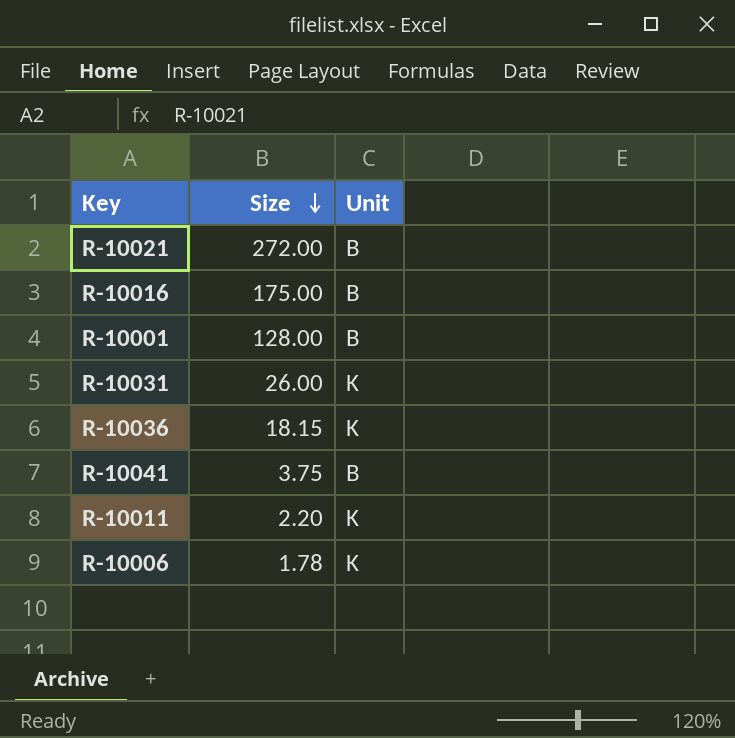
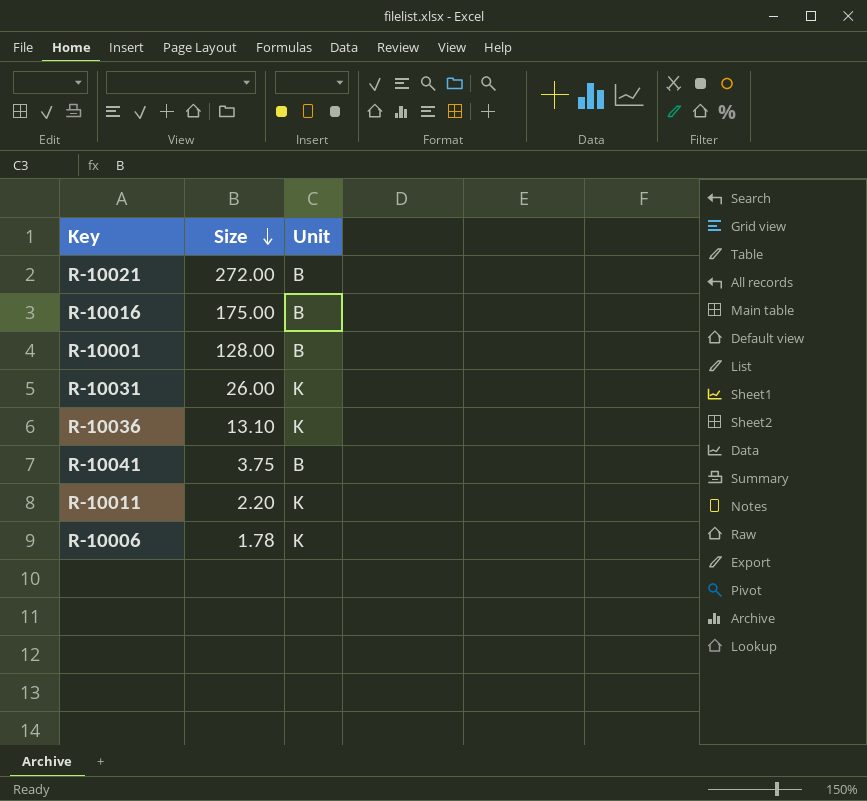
R-10036 | Size: 18.15 -> 13.10

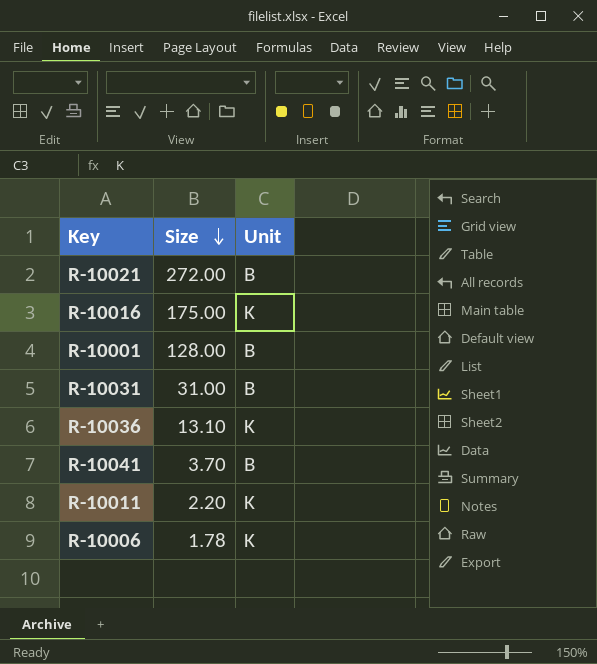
R-10016 | Unit: B -> K
R-10031 | Size: 26.00 -> 31.00
R-10031 | Unit: K -> B
R-10041 | Size: 3.75 -> 3.70

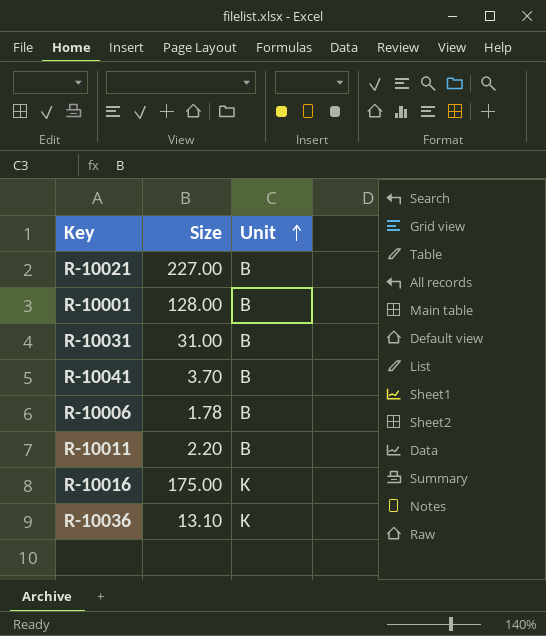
row order: Size descending -> Unit ascending
R-10021 | Size: 272.00 -> 227.00
R-10006 | Unit: K -> B
R-10011 | Unit: K -> B

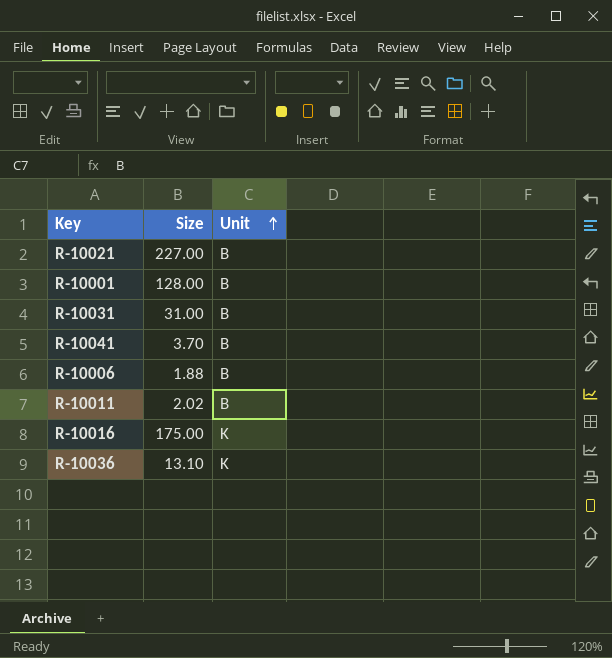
R-10006 | Size: 1.78 -> 1.88
R-10011 | Size: 2.20 -> 2.02

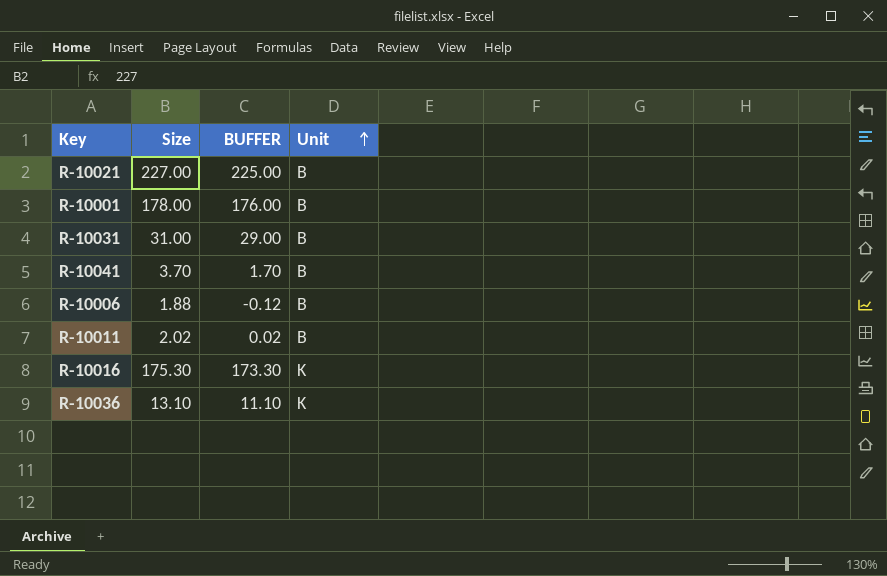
column BUFFER | formula: none -> [Size] - 2
R-10001 | Size: 128.00 -> 178.00
R-10016 | Size: 175.00 -> 175.30

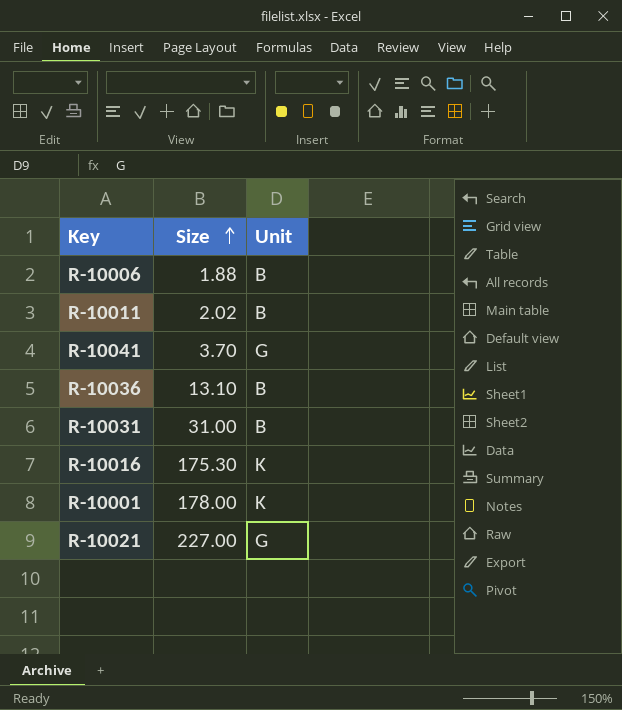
row order: Unit ascending -> Size ascending
column BUFFER | formula: [Size] - 2 -> none
R-10041 | Unit: B -> G
R-10036 | Unit: K -> B
R-10001 | Unit: B -> K
R-10021 | Unit: B -> G

